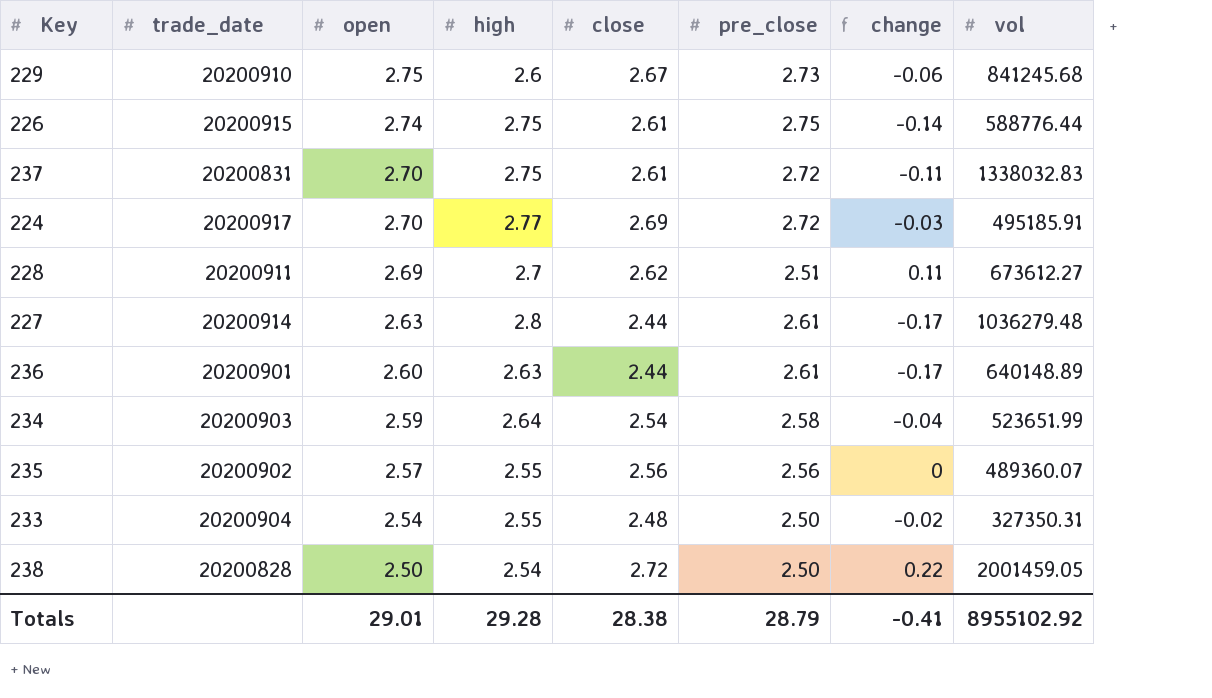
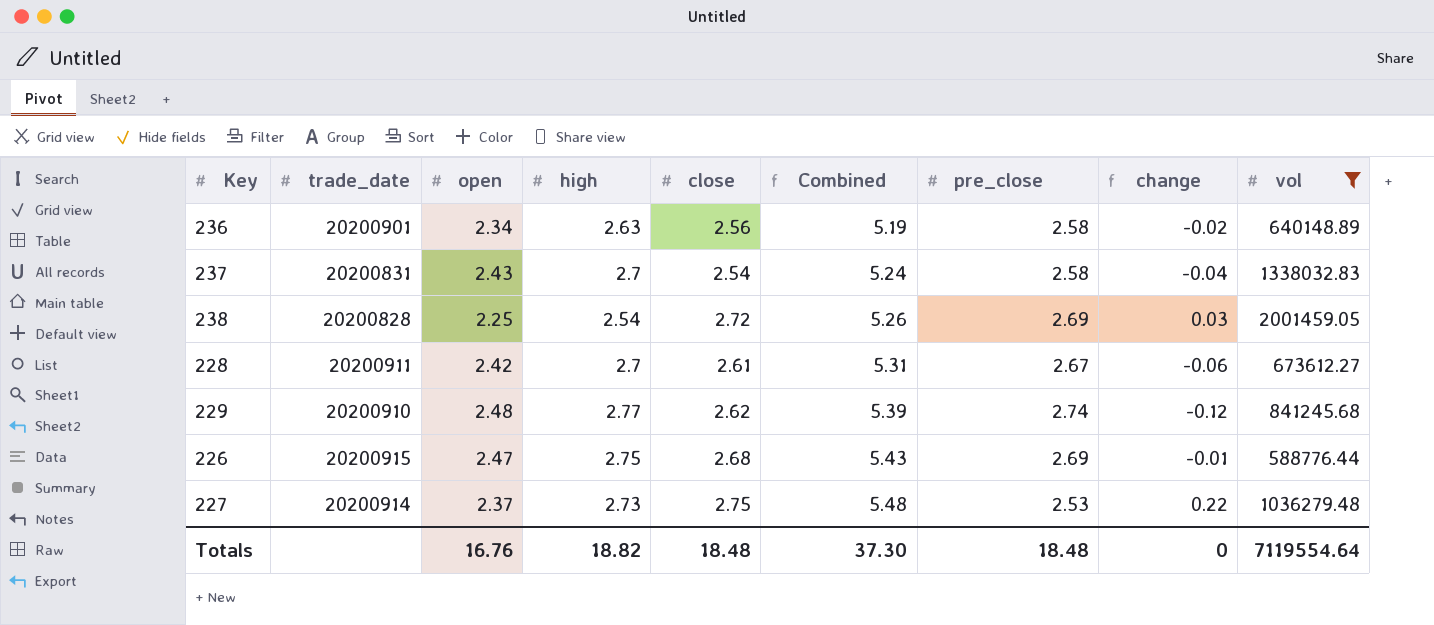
filter: none -> vol >= 588776.44
row order: open descending -> Combined ascending
column Combined | formula: none -> [high] + [close]
236 | open: 2.60 -> 2.34
236 | close: 2.44 -> 2.56
236 | pre_close: 2.61 -> 2.58
236 | change: -0.17 -> -0.02
237 | open: 2.70 -> 2.43
237 | high: 2.75 -> 2.7
237 | close: 2.61 -> 2.54
237 | pre_close: 2.72 -> 2.58
237 | change: -0.11 -> -0.04
238 | open: 2.50 -> 2.25
238 | pre_close: 2.50 -> 2.69
238 | change: 0.22 -> 0.03
228 | open: 2.69 -> 2.42
228 | close: 2.62 -> 2.61
228 | pre_close: 2.51 -> 2.67
228 | change: 0.11 -> -0.06
229 | open: 2.75 -> 2.48
229 | high: 2.6 -> 2.77
229 | close: 2.67 -> 2.62
229 | pre_close: 2.73 -> 2.74
229 | change: -0.06 -> -0.12
226 | open: 2.74 -> 2.47
226 | close: 2.61 -> 2.68
226 | pre_close: 2.75 -> 2.69
226 | change: -0.14 -> -0.01
227 | open: 2.63 -> 2.37
227 | high: 2.8 -> 2.73
227 | close: 2.44 -> 2.75
227 | pre_close: 2.61 -> 2.53
227 | change: -0.17 -> 0.22
Totals | open: 29.01 -> 16.76
Totals | high: 29.28 -> 18.82
Totals | close: 28.38 -> 18.48
Totals | pre_close: 28.79 -> 18.48
Totals | change: -0.41 -> 0
Totals | vol: 8955102.92 -> 7119554.64

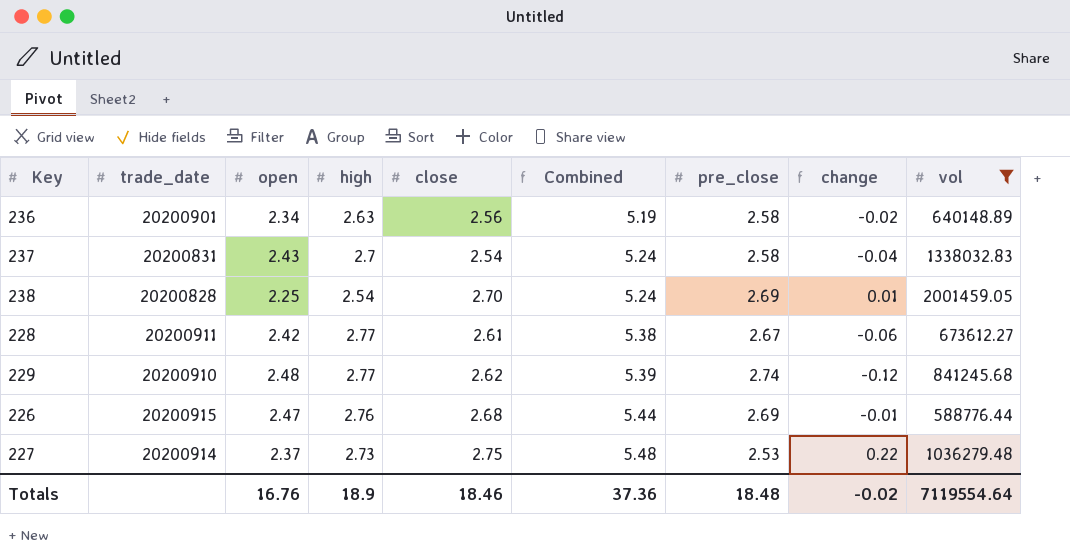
238 | close: 2.72 -> 2.70
238 | Combined: 5.26 -> 5.24
238 | change: 0.03 -> 0.01
228 | high: 2.7 -> 2.77
228 | Combined: 5.31 -> 5.38
226 | high: 2.75 -> 2.76
226 | Combined: 5.43 -> 5.44
Totals | high: 18.82 -> 18.9
Totals | close: 18.48 -> 18.46
Totals | Combined: 37.30 -> 37.36
Totals | change: 0 -> -0.02

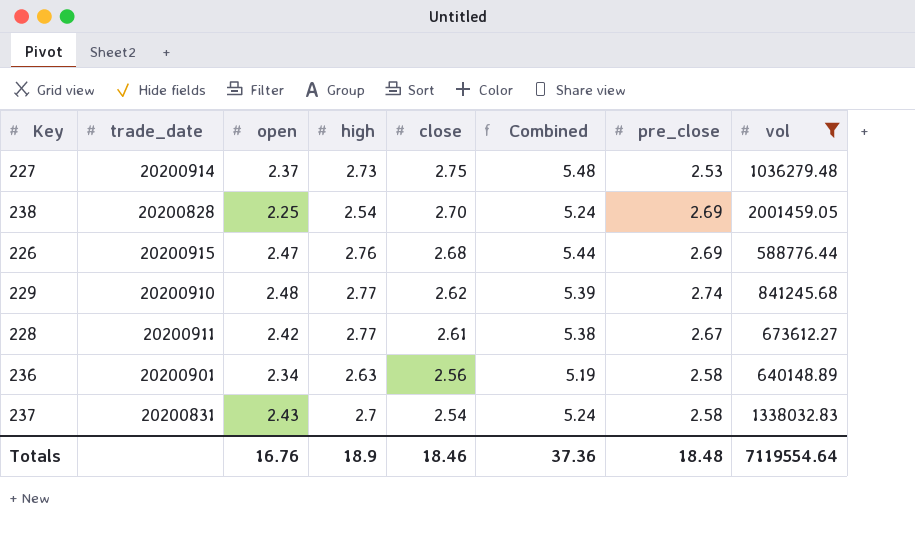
row order: Combined ascending -> close descending
column change | formula: [close] - [pre_close] -> none

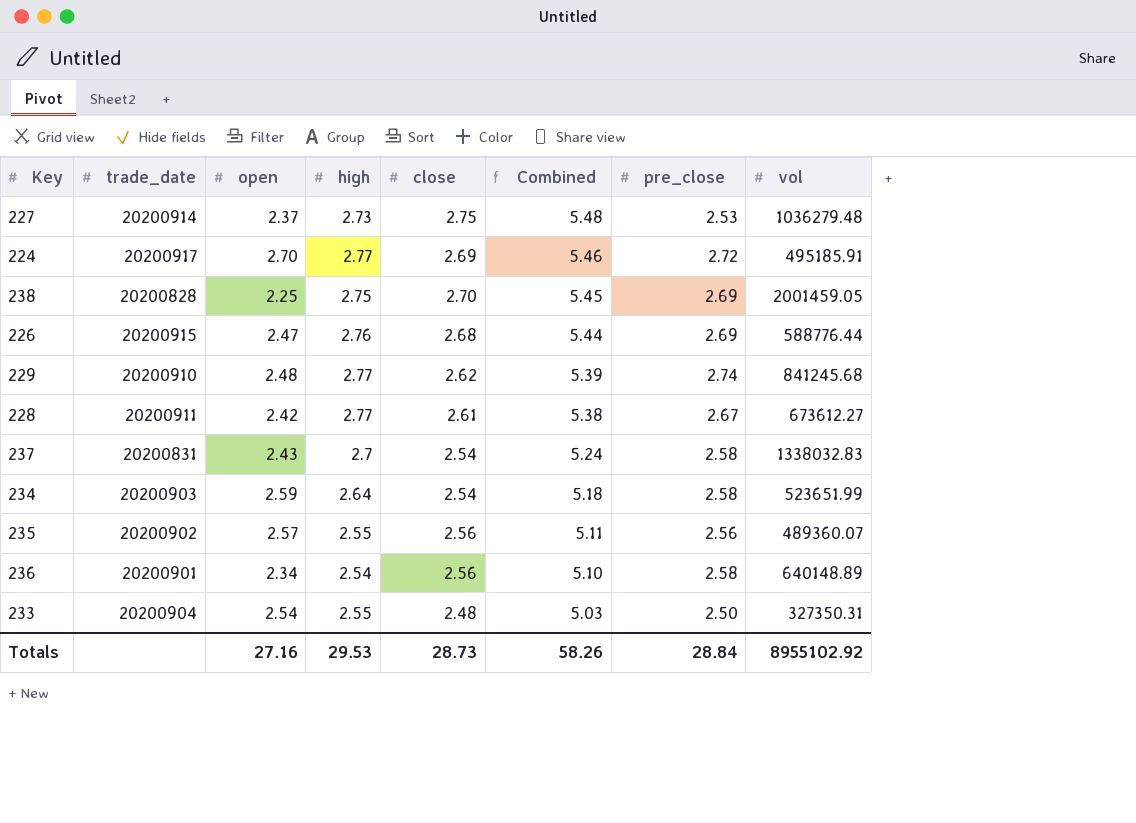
filter: vol >= 588776.44 -> none
row order: close descending -> Combined descending
238 | high: 2.54 -> 2.75
238 | Combined: 5.24 -> 5.45
236 | high: 2.63 -> 2.54
236 | Combined: 5.19 -> 5.10
Totals | open: 16.76 -> 27.16
Totals | high: 18.9 -> 29.53
Totals | close: 18.46 -> 28.73
Totals | Combined: 37.36 -> 58.26
Totals | pre_close: 18.48 -> 28.84
Totals | vol: 7119554.64 -> 8955102.92

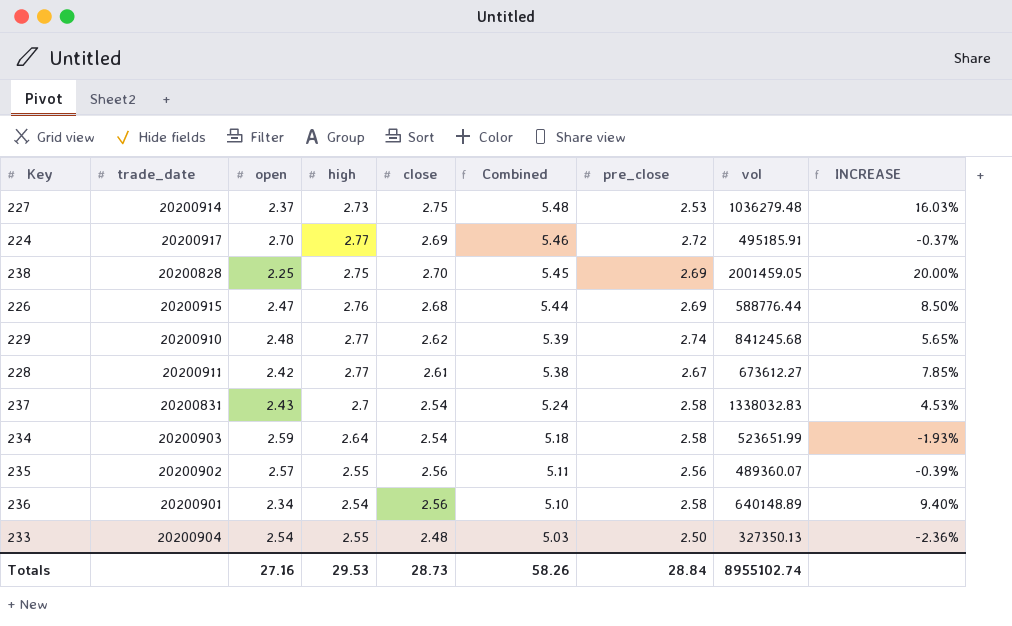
column INCREASE | formula: none -> ([close] - [open]) / [open]
233 | vol: 327350.31 -> 327350.13
Totals | vol: 8955102.92 -> 8955102.74

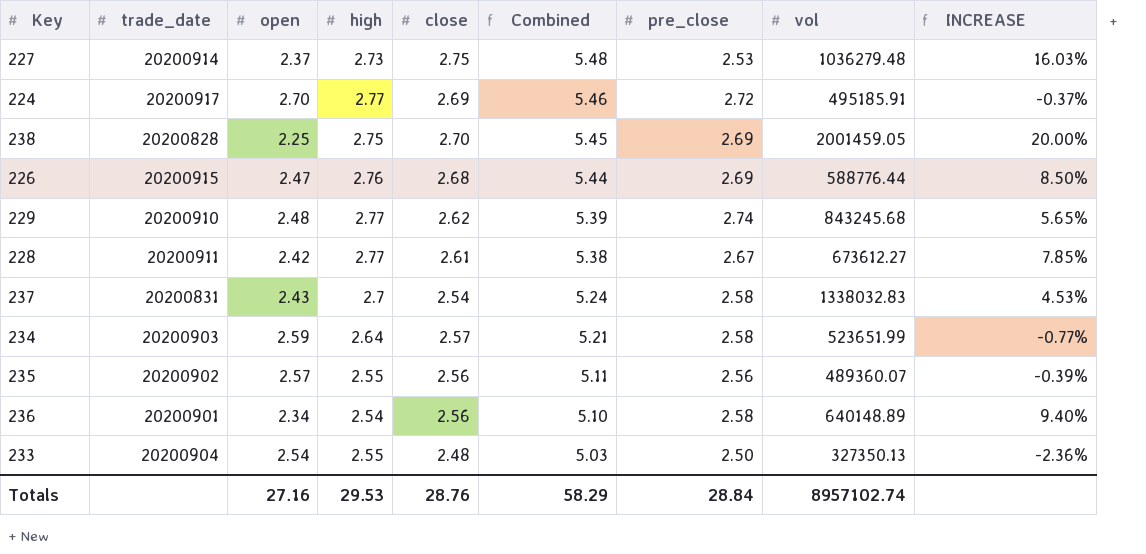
229 | vol: 841245.68 -> 843245.68
234 | close: 2.54 -> 2.57
234 | Combined: 5.18 -> 5.21
234 | INCREASE: -1.93% -> -0.77%
Totals | close: 28.73 -> 28.76
Totals | Combined: 58.26 -> 58.29
Totals | vol: 8955102.74 -> 8957102.74

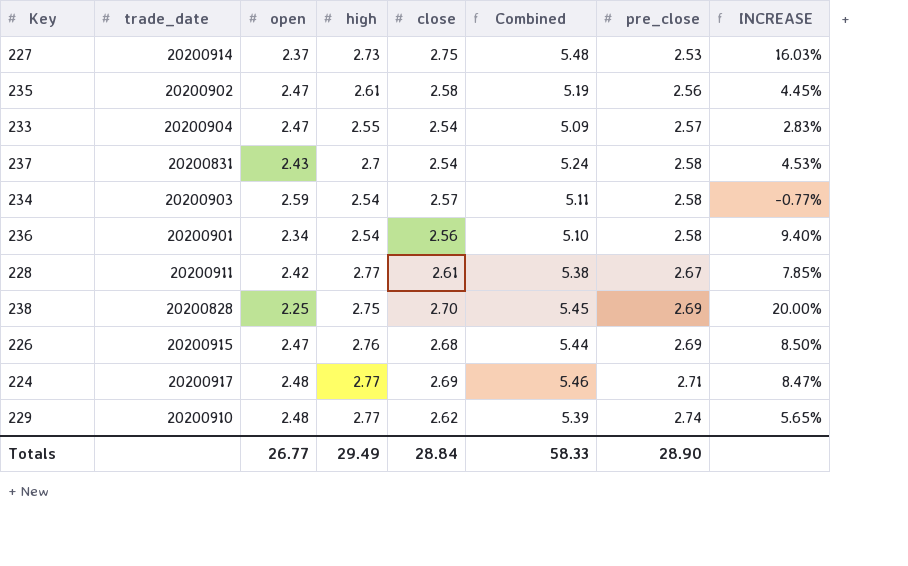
row order: Combined descending -> pre_close ascending
column vol | position: 8 -> none
235 | open: 2.57 -> 2.47
235 | high: 2.55 -> 2.61
235 | close: 2.56 -> 2.58
235 | Combined: 5.11 -> 5.19
235 | INCREASE: -0.39% -> 4.45%
233 | open: 2.54 -> 2.47
233 | close: 2.48 -> 2.54
233 | Combined: 5.03 -> 5.09
233 | pre_close: 2.50 -> 2.57
233 | INCREASE: -2.36% -> 2.83%
234 | high: 2.64 -> 2.54
234 | Combined: 5.21 -> 5.11
224 | open: 2.70 -> 2.48
224 | pre_close: 2.72 -> 2.71
224 | INCREASE: -0.37% -> 8.47%
Totals | open: 27.16 -> 26.77
Totals | high: 29.53 -> 29.49
Totals | close: 28.76 -> 28.84
Totals | Combined: 58.29 -> 58.33
Totals | pre_close: 28.84 -> 28.90

